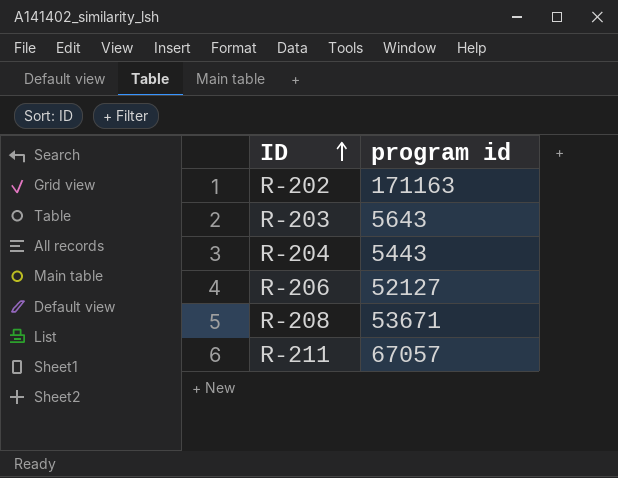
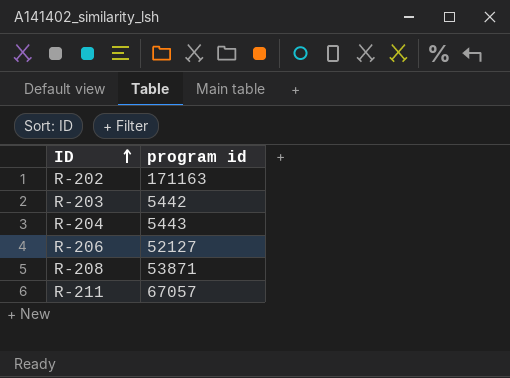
R-203 | program id: 5643 -> 5442
R-208 | program id: 53671 -> 53871

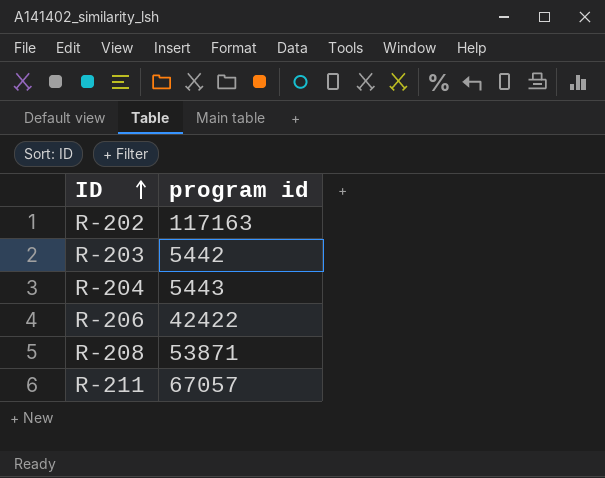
R-202 | program id: 171163 -> 117163
R-206 | program id: 52127 -> 42422

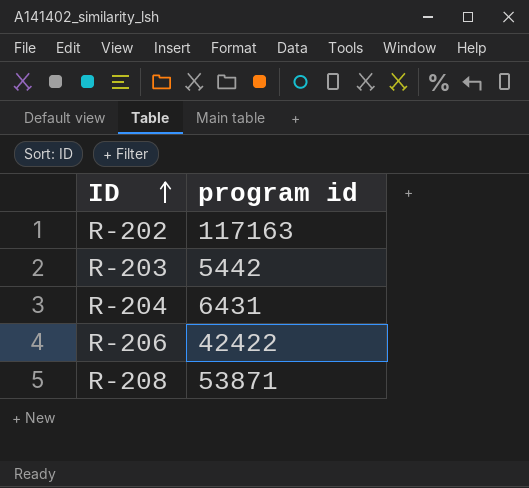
row R-211: 67057 -> none
R-204 | program id: 5443 -> 6431

